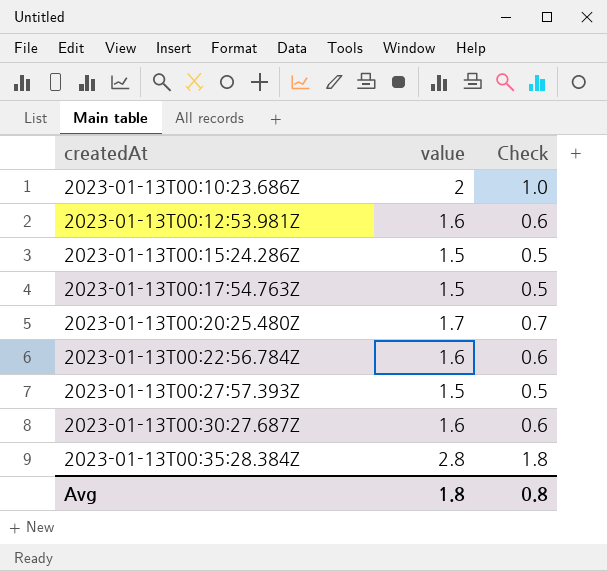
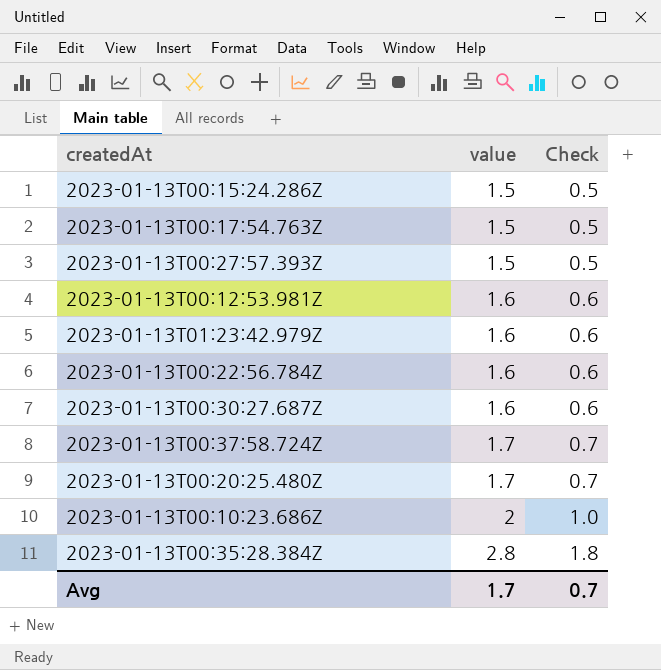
row order: createdAt ascending -> value ascending
row 2023-01-13T01:23:42.979Z: none -> 1.6 | 0.6
row 2023-01-13T00:37:58.724Z: none -> 1.7 | 0.7
Avg | value: 1.8 -> 1.7
Avg | Check: 0.8 -> 0.7

